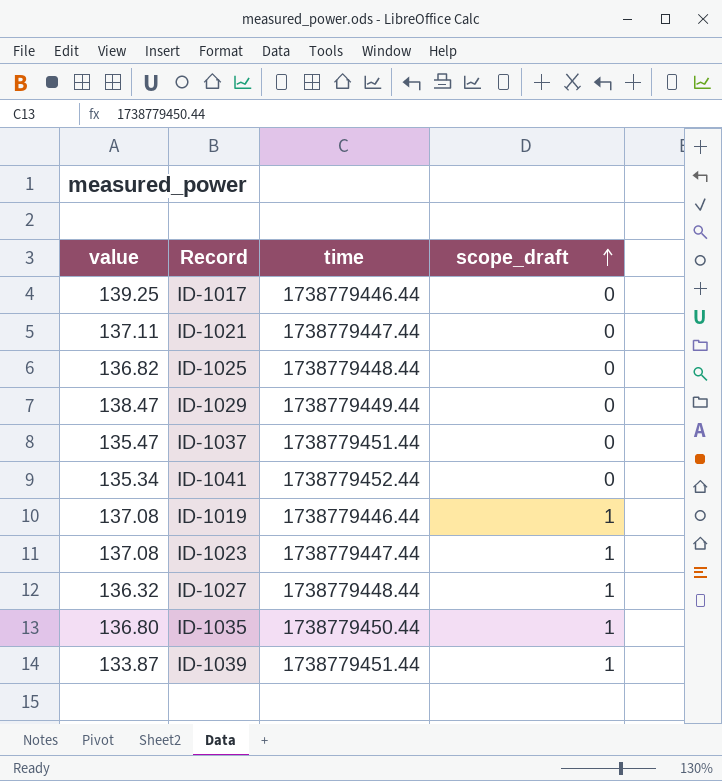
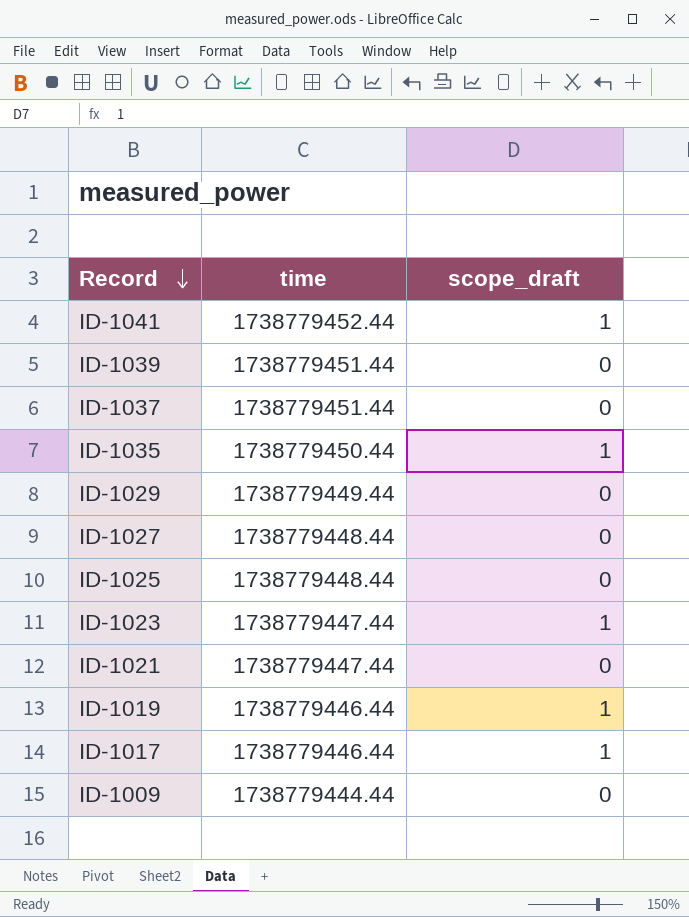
row order: scope_draft ascending -> Record descending
column value | position: 1 -> none
ID-1041 | scope_draft: 0 -> 1
ID-1039 | scope_draft: 1 -> 0
ID-1027 | scope_draft: 1 -> 0
ID-1017 | scope_draft: 0 -> 1
row ID-1009: none -> 1738779444.44 | 0

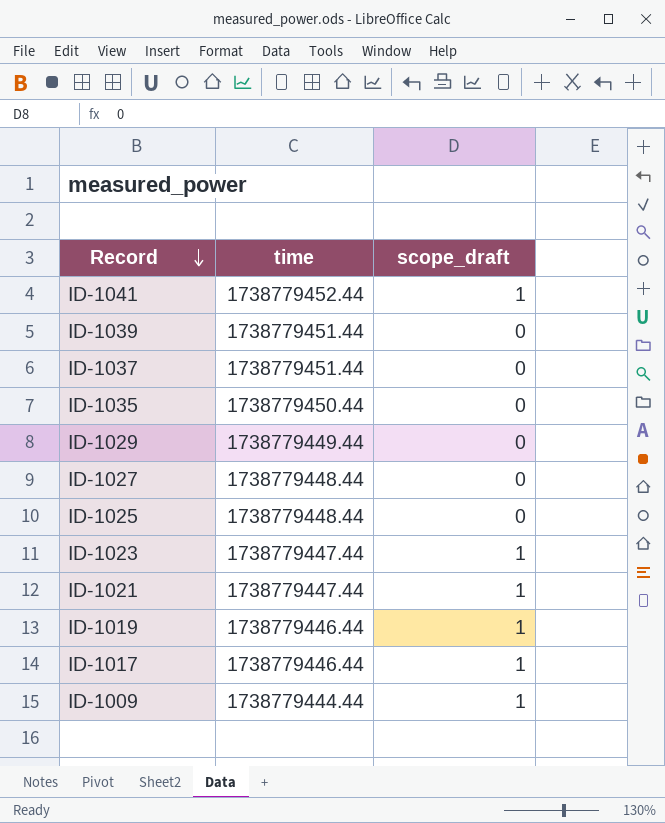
ID-1035 | scope_draft: 1 -> 0
ID-1021 | scope_draft: 0 -> 1
ID-1009 | scope_draft: 0 -> 1

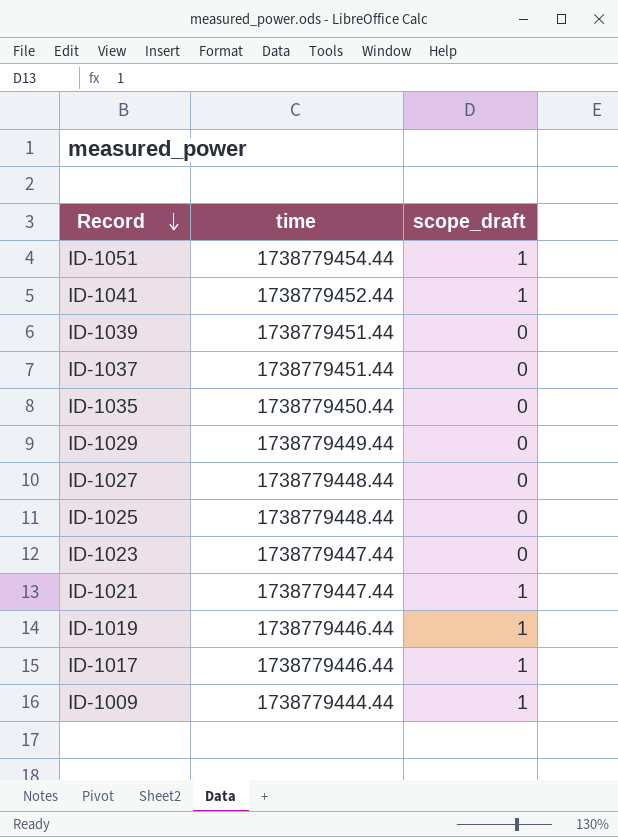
row ID-1051: none -> 1738779454.44 | 1
ID-1023 | scope_draft: 1 -> 0

